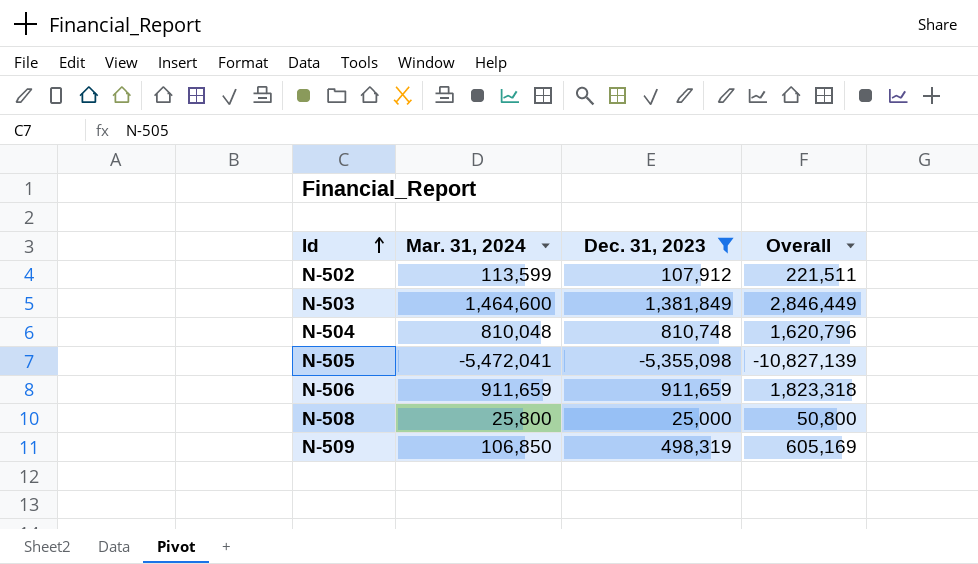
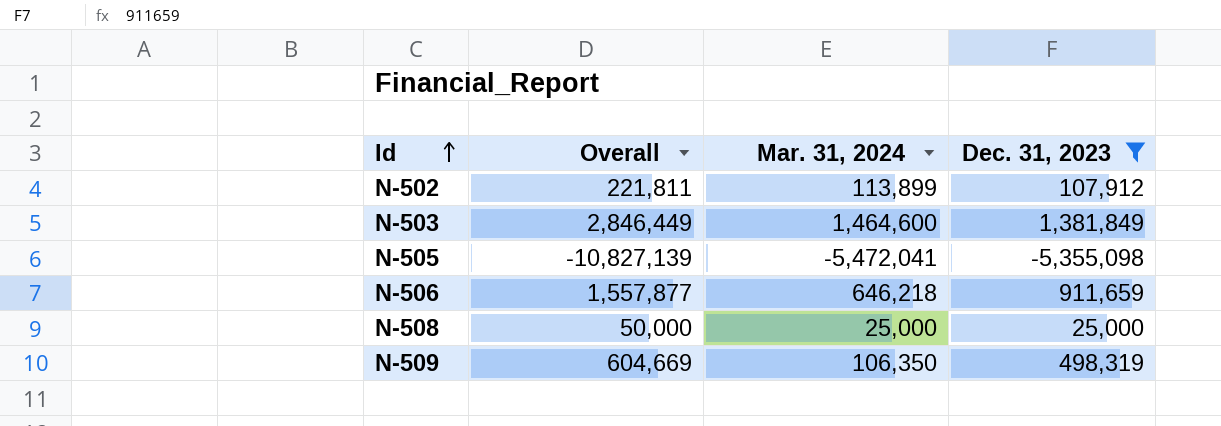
column Overall | position: 4 -> 2
row N-504: 810,048 | 810,748 | 1,620,796 -> none
N-502 | Overall: 221,511 -> 221,811
N-502 | Mar. 31, 2024: 113,599 -> 113,899
N-506 | Overall: 1,823,318 -> 1,557,877
N-506 | Mar. 31, 2024: 911,659 -> 646,218
N-508 | Overall: 50,800 -> 50,000
N-508 | Mar. 31, 2024: 25,800 -> 25,000
N-509 | Overall: 605,169 -> 604,669
N-509 | Mar. 31, 2024: 106,850 -> 106,350

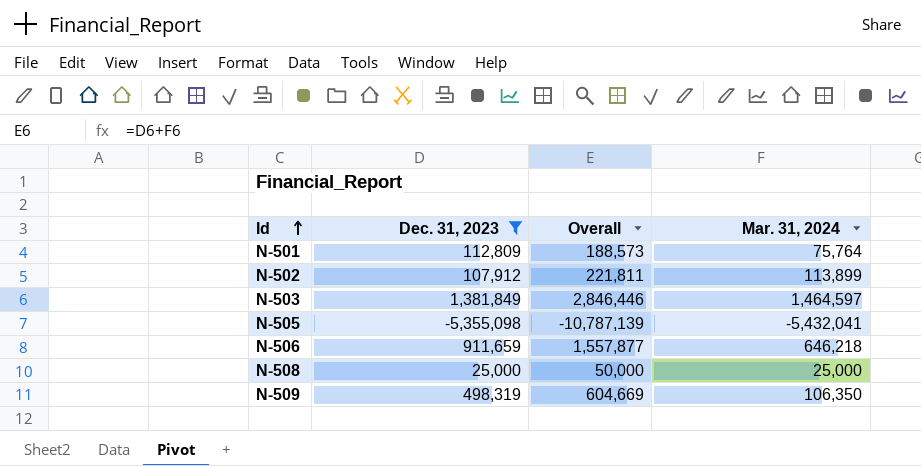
column Dec. 31, 2023 | position: 4 -> 2
row N-501: none -> 112,809 | 188,573 | 75,764
N-503 | Overall: 2,846,449 -> 2,846,446
N-503 | Mar. 31, 2024: 1,464,600 -> 1,464,597
N-505 | Overall: -10,827,139 -> -10,787,139
N-505 | Mar. 31, 2024: -5,472,041 -> -5,432,041

